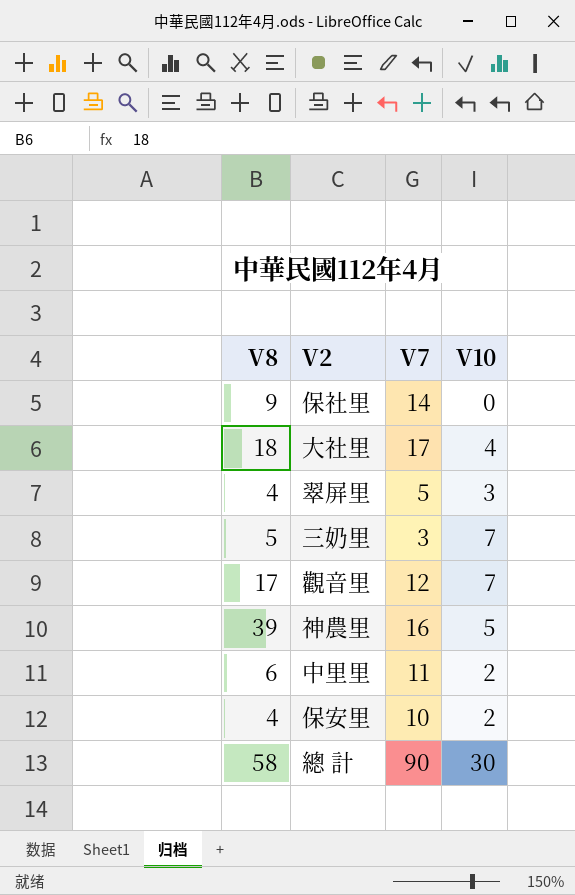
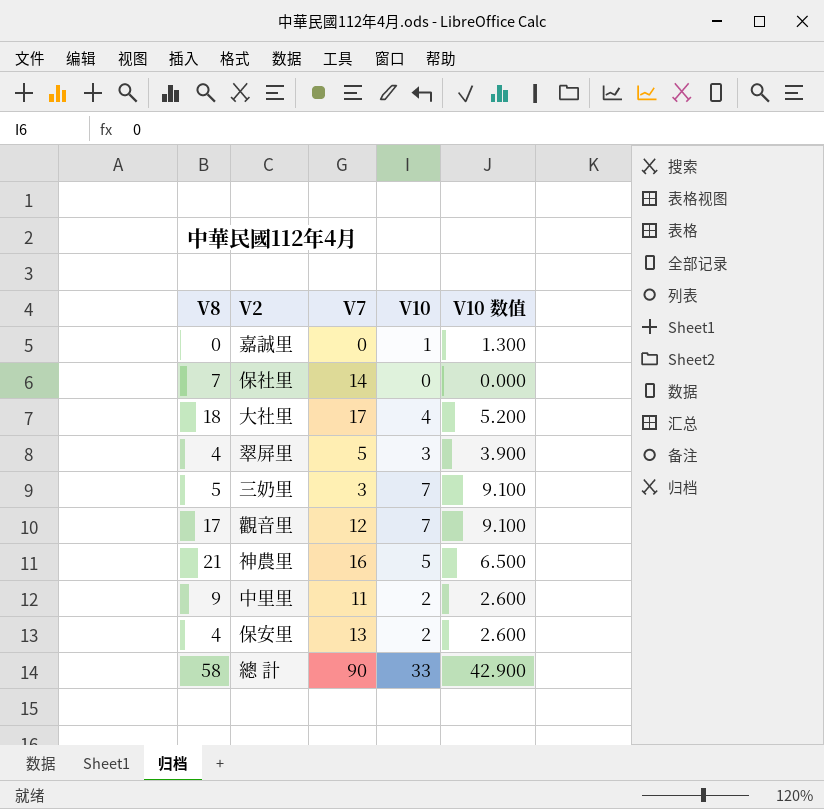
column V10 数值 | formula: none -> [V10] * 1.3
row 嘉誠里: none -> 0 | 0 | 1 | 1.300
保社里 | V8: 9 -> 7
神農里 | V8: 39 -> 21
中里里 | V8: 6 -> 9
保安里 | V7: 10 -> 13
總 計 | V10: 30 -> 33

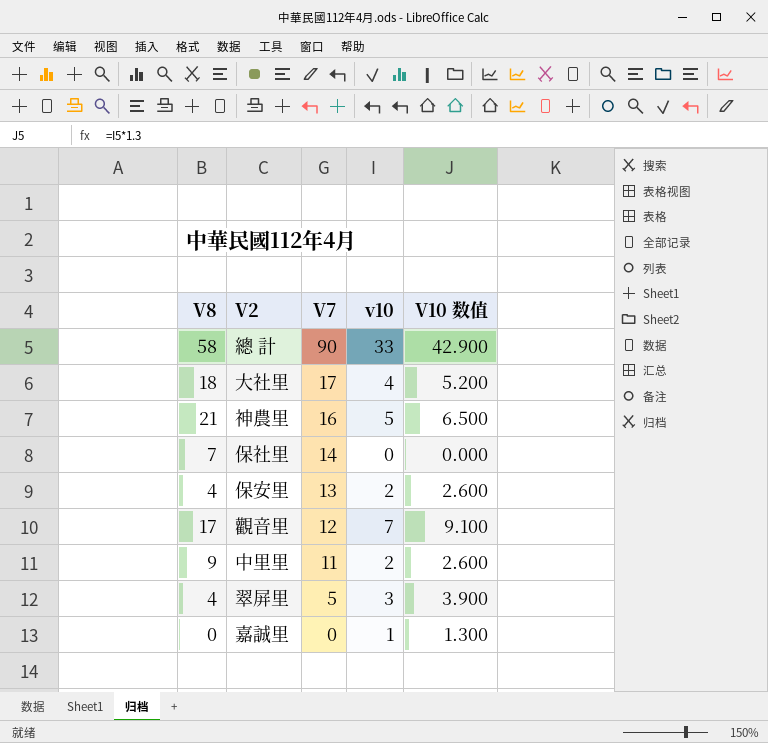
row order: none -> V7 descending
column name: V10 -> v10
row 三奶里: 5 | 3 | 7 | 9.100 -> none

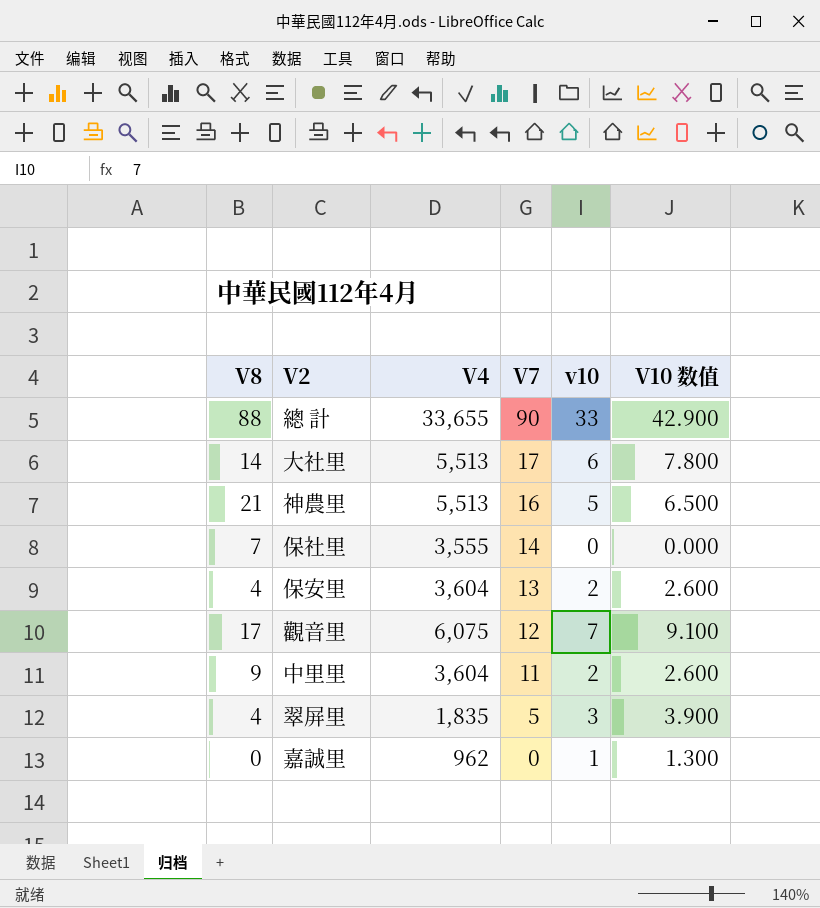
column V4 | position: none -> 3
總 計 | V8: 58 -> 88
大社里 | V8: 18 -> 14
大社里 | v10: 4 -> 6
大社里 | V10 数值: 5.200 -> 7.800

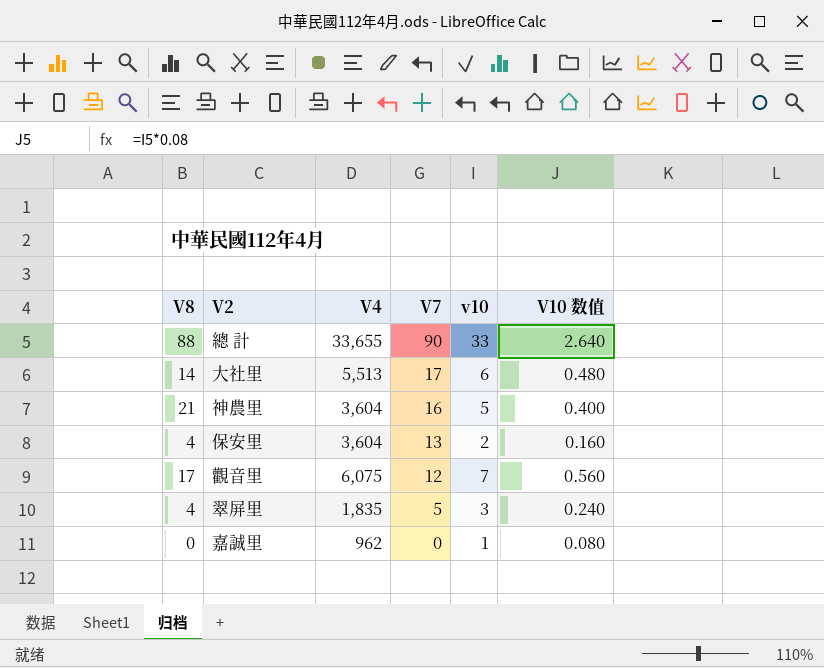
column V10 数值 | formula: [v10] * 1.3 -> [v10] * 0.08
row 保社里: 7 | 3,555 | 14 | 0 | 0.000 -> none
row 中里里: 9 | 3,604 | 11 | 2 | 2.600 -> none
神農里 | V4: 5,513 -> 3,604

